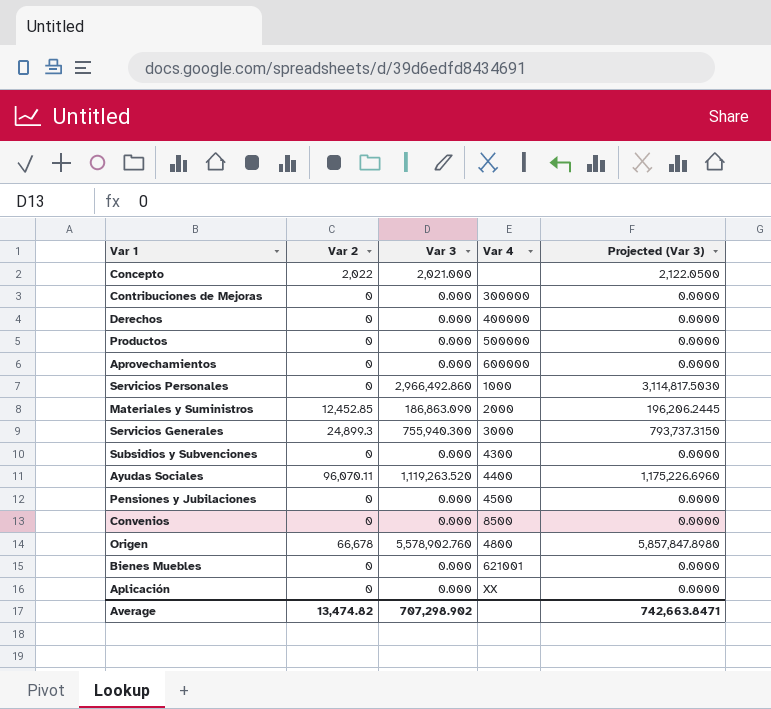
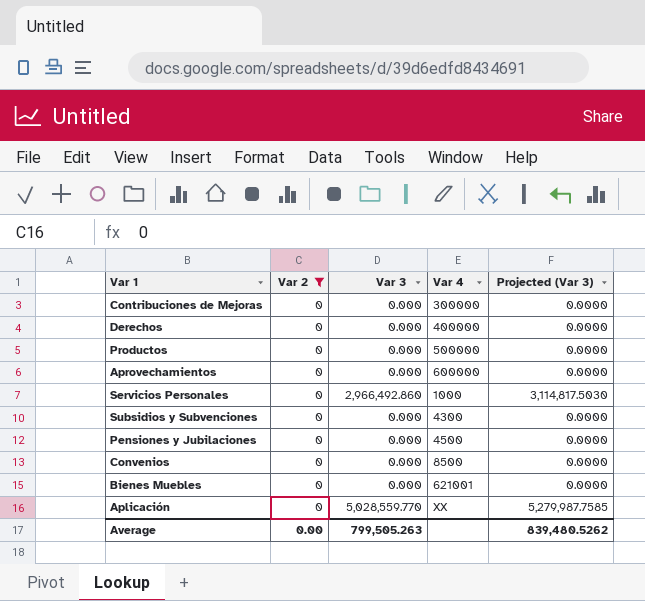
filter: none -> Var 2 = 0
Aplicación | Var 3: 0.000 -> 5,028,559.770
Aplicación | Projected (Var 3): 0.0000 -> 5,279,987.7585
Average | Var 2: 13,474.82 -> 0.00
Average | Var 3: 707,298.902 -> 799,505.263
Average | Projected (Var 3): 742,663.8471 -> 839,480.5262

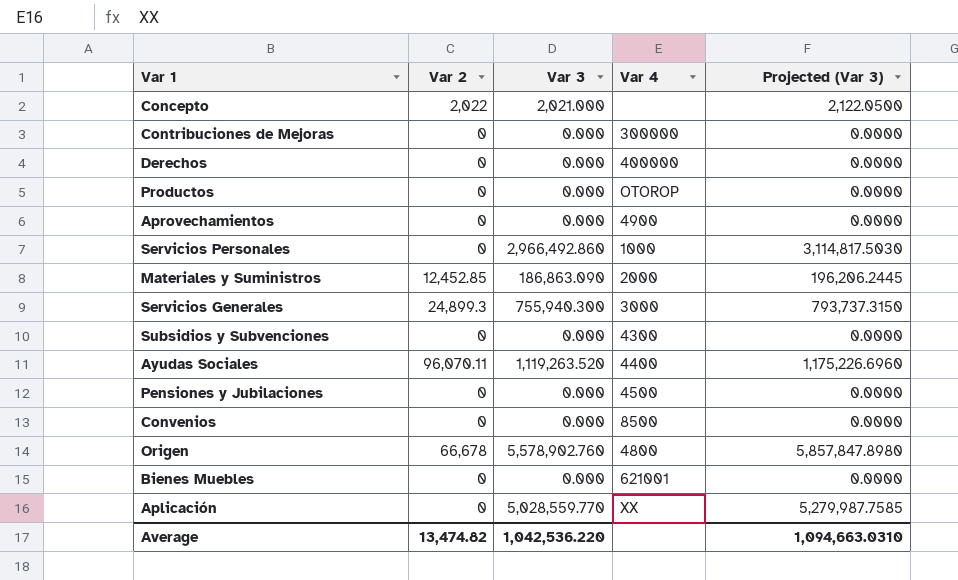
filter: Var 2 = 0 -> none
Productos | Var 4: 500000 -> OTOROP
Aprovechamientos | Var 4: 600000 -> 4900
Average | Var 2: 0.00 -> 13,474.82
Average | Var 3: 799,505.263 -> 1,042,536.220
Average | Projected (Var 3): 839,480.5262 -> 1,094,663.0310

